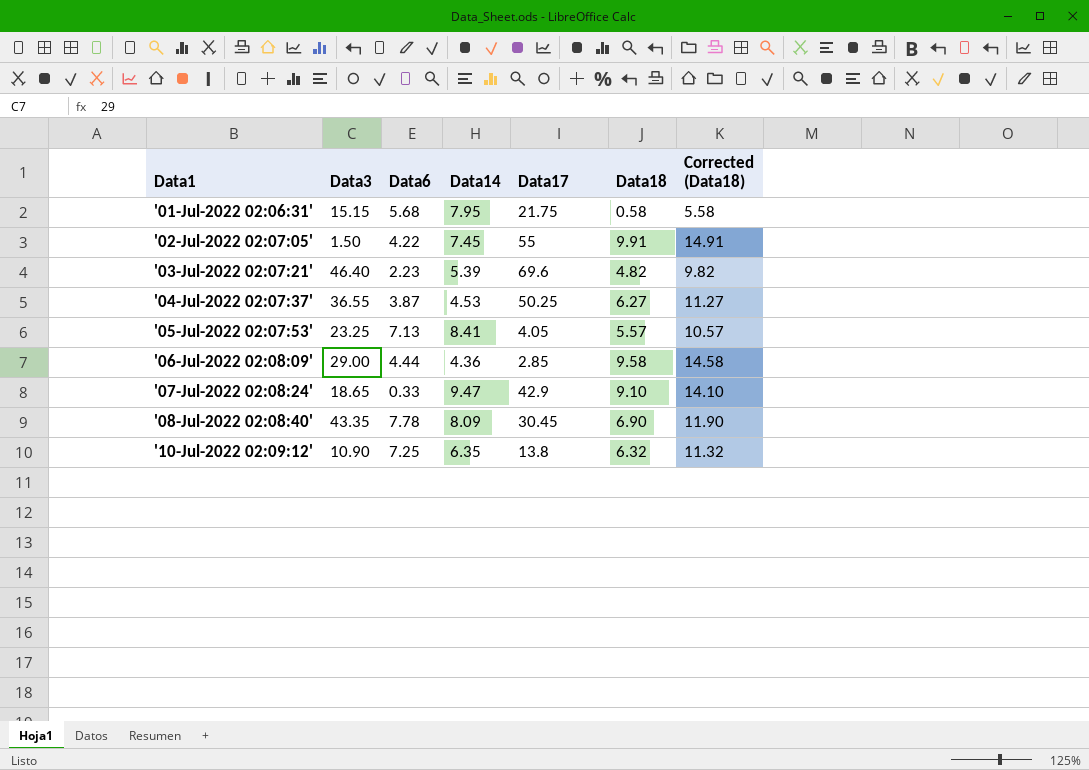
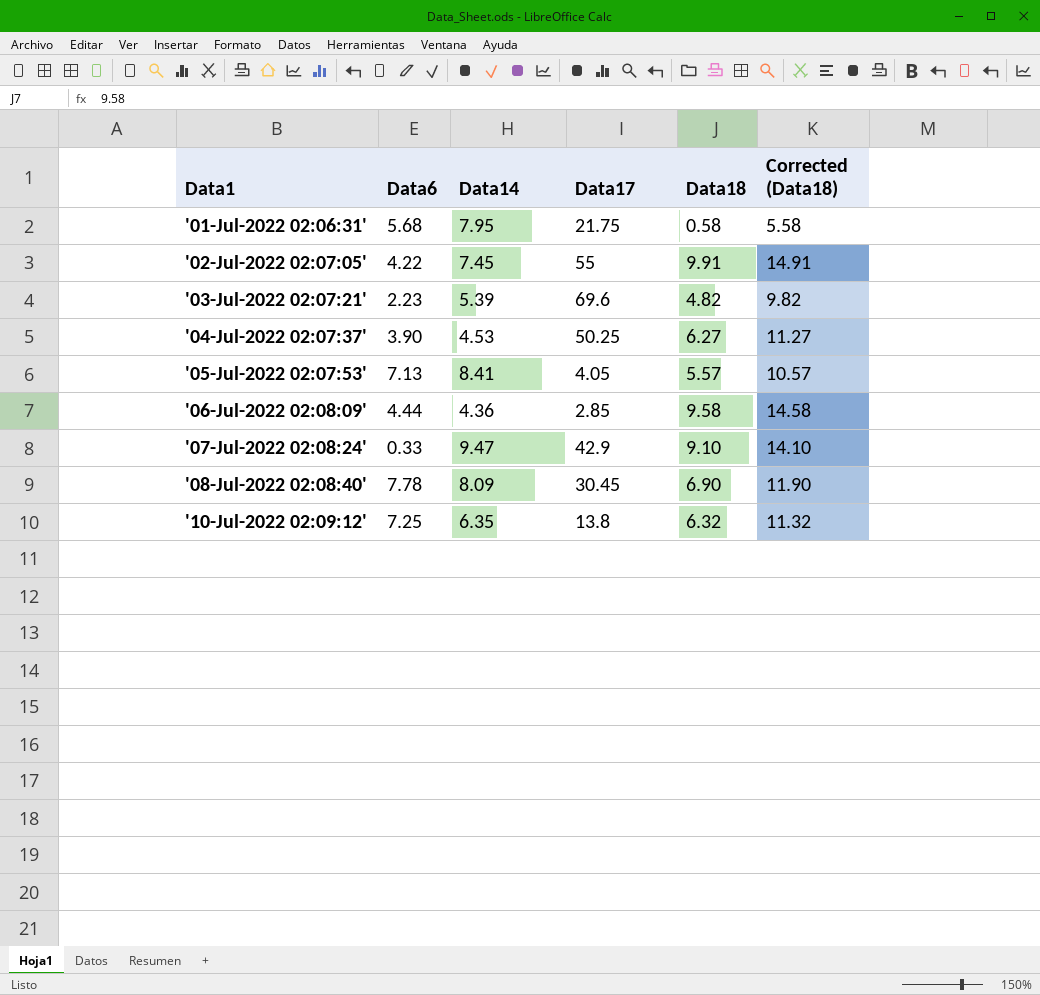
column Data3 | position: 2 -> none
'04-Jul-2022 02:07:37' | Data6: 3.87 -> 3.90

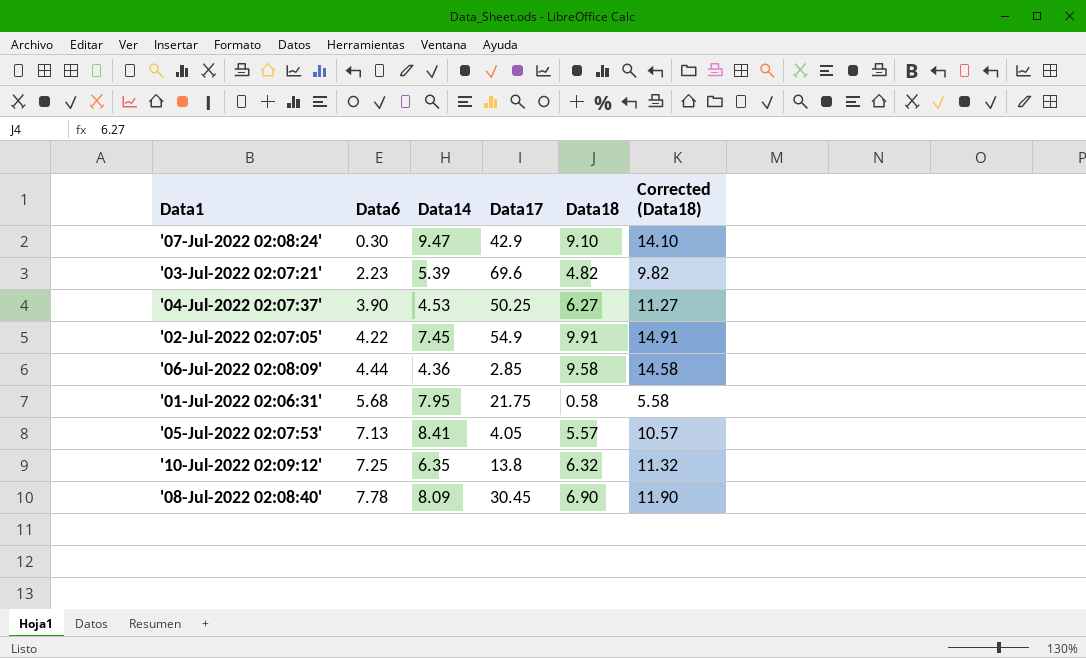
row order: Data1 ascending -> Data6 ascending
'07-Jul-2022 02:08:24' | Data6: 0.33 -> 0.30
'02-Jul-2022 02:07:05' | Data17: 55 -> 54.9

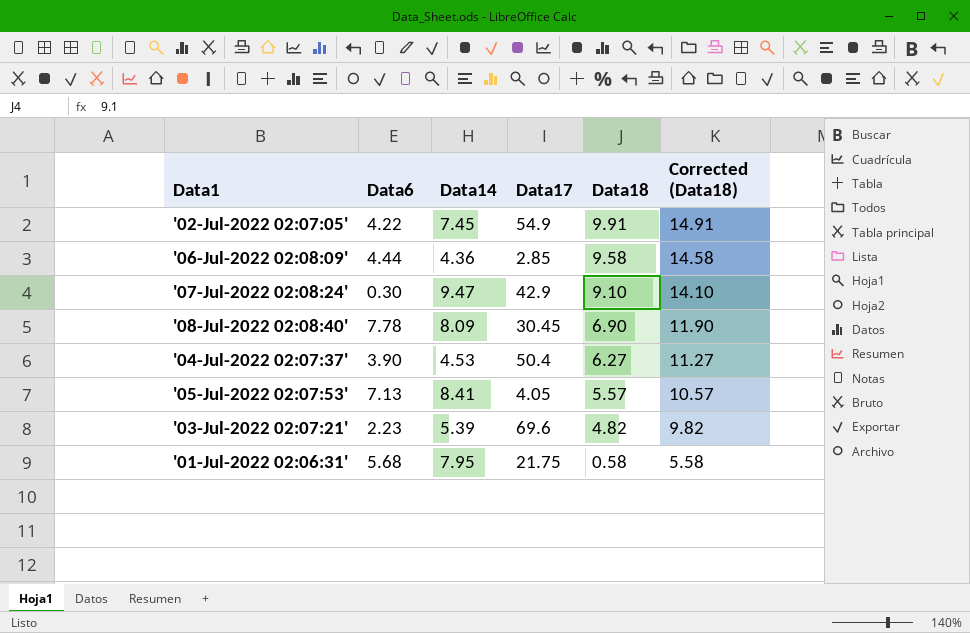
row order: Data6 ascending -> Data18 descending
row '10-Jul-2022 02:09:12': 7.25 | 6.35 | 13.8 | 6.32 | 11.32 -> none
'04-Jul-2022 02:07:37' | Data17: 50.25 -> 50.4

